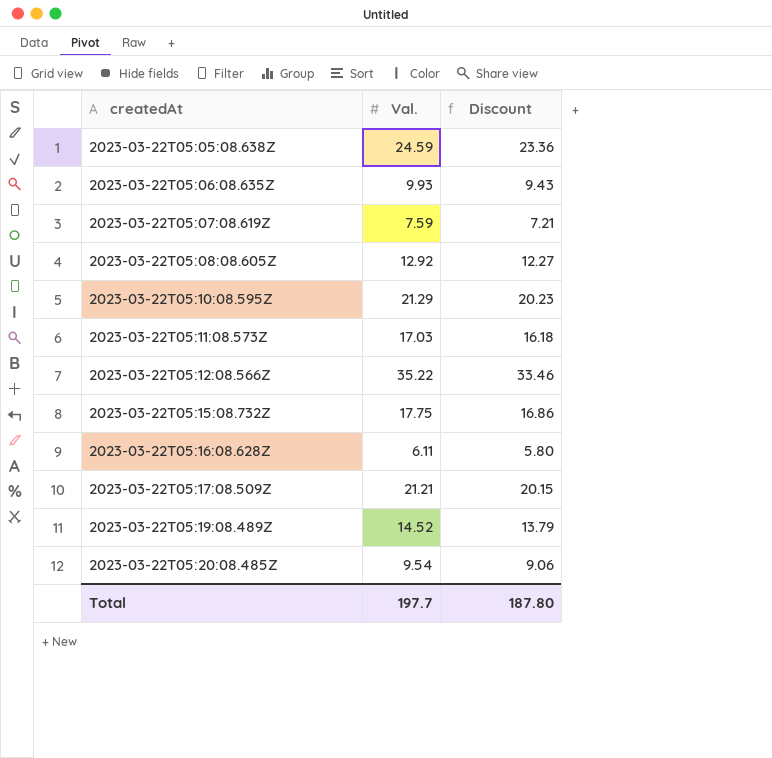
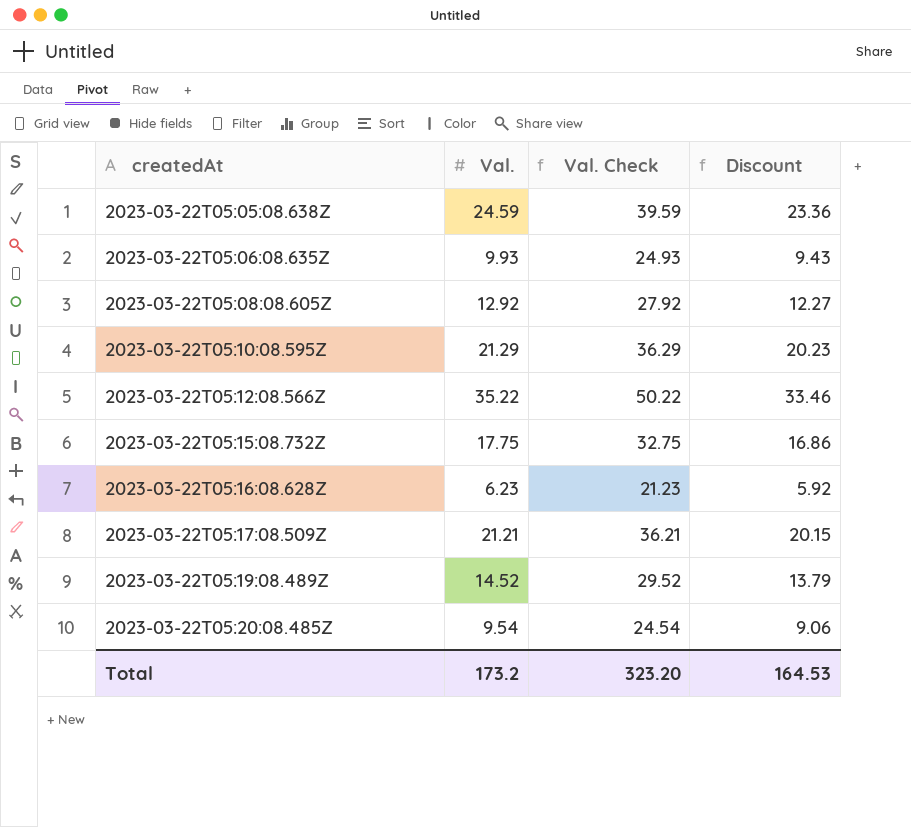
column Val. Check | formula: none -> [Val.] + 15
row 2023-03-22T05:07:08.619Z: 7.59 | 7.21 -> none
row 2023-03-22T05:11:08.573Z: 17.03 | 16.18 -> none
2023-03-22T05:16:08.628Z | Val.: 6.11 -> 6.23
2023-03-22T05:16:08.628Z | Discount: 5.80 -> 5.92
Total | Val.: 197.7 -> 173.2
Total | Discount: 187.80 -> 164.53

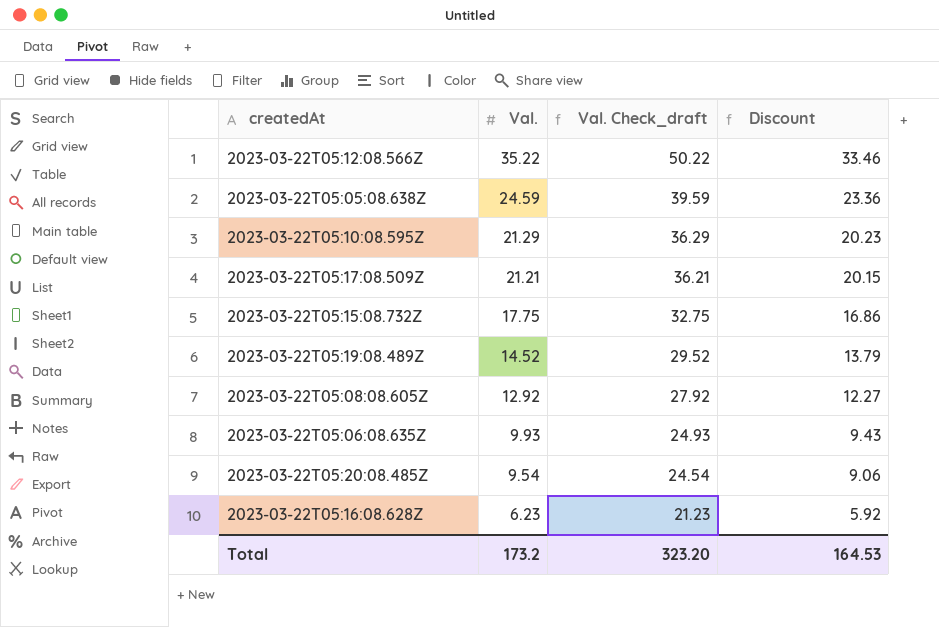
row order: createdAt ascending -> Val. descending
column name: Val. Check -> Val. Check_draft

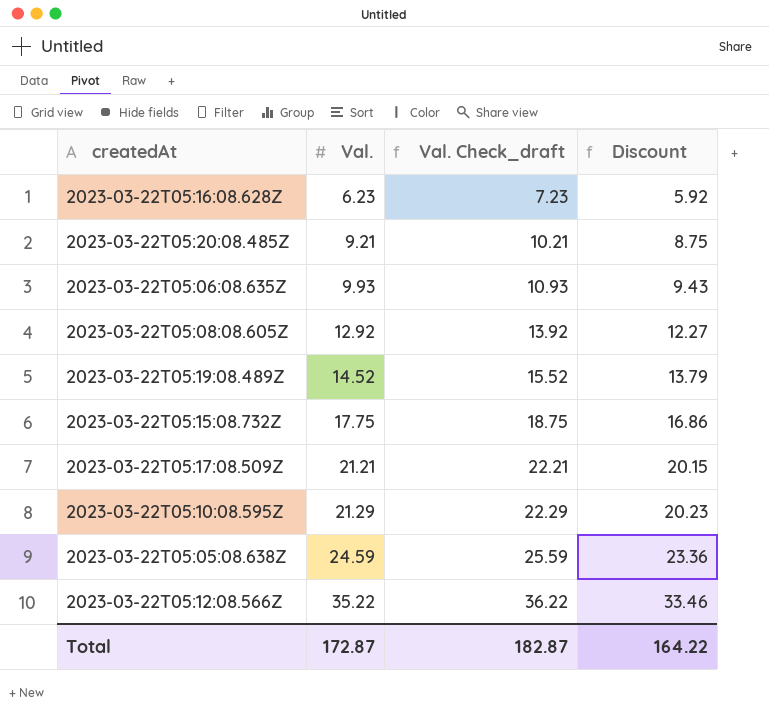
row order: Val. descending -> Val. ascending
column Val. Check_draft | formula: [Val.] + 15 -> [Val.] + 1
2023-03-22T05:20:08.485Z | Val.: 9.54 -> 9.21
2023-03-22T05:20:08.485Z | Discount: 9.06 -> 8.75
Total | Val.: 173.2 -> 172.87
Total | Val. Check_draft: 323.20 -> 182.87
Total | Discount: 164.53 -> 164.22

